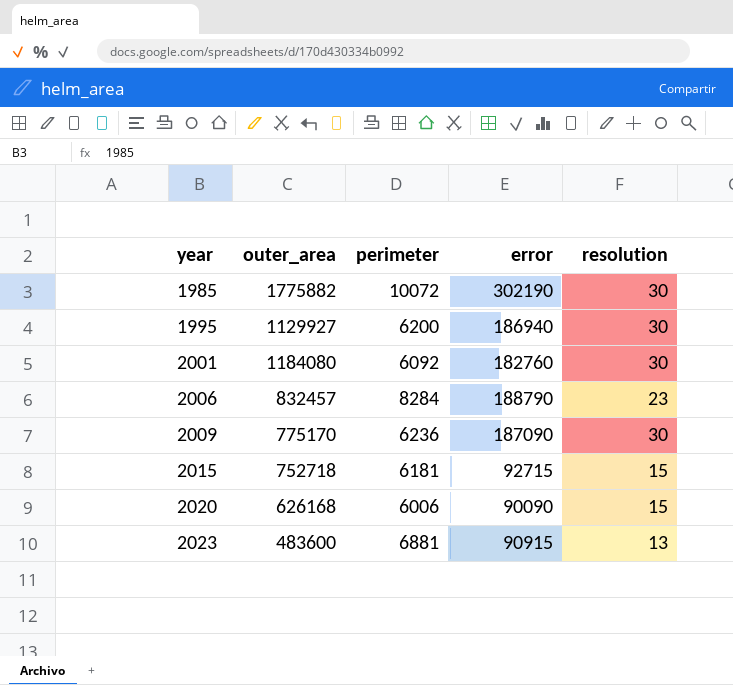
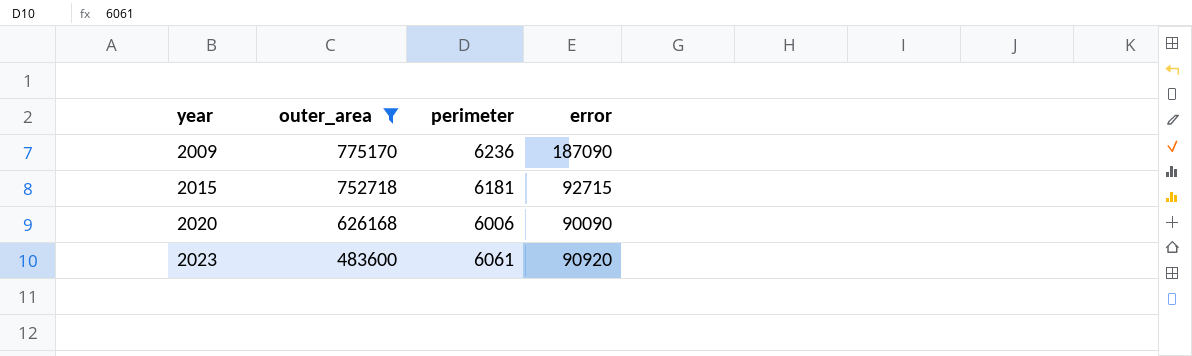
filter: none -> outer_area <= 775170
column resolution | formula: [error] / [perimeter] -> none
2023 | perimeter: 6881 -> 6061
2023 | error: 90915 -> 90920

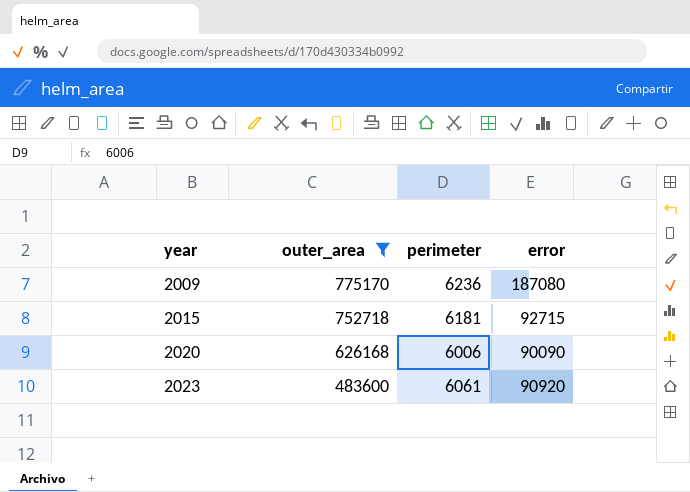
2009 | error: 187090 -> 187080

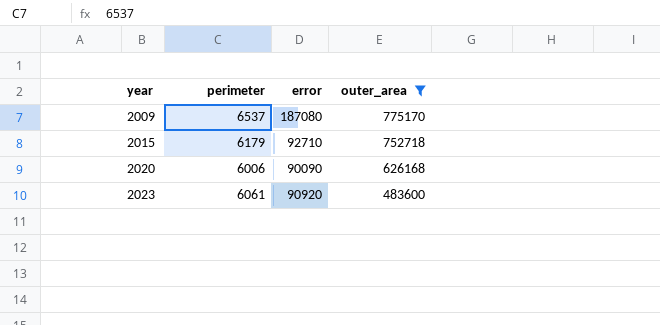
column outer_area | position: 2 -> 4
2009 | perimeter: 6236 -> 6537
2015 | perimeter: 6181 -> 6179
2015 | error: 92715 -> 92710

